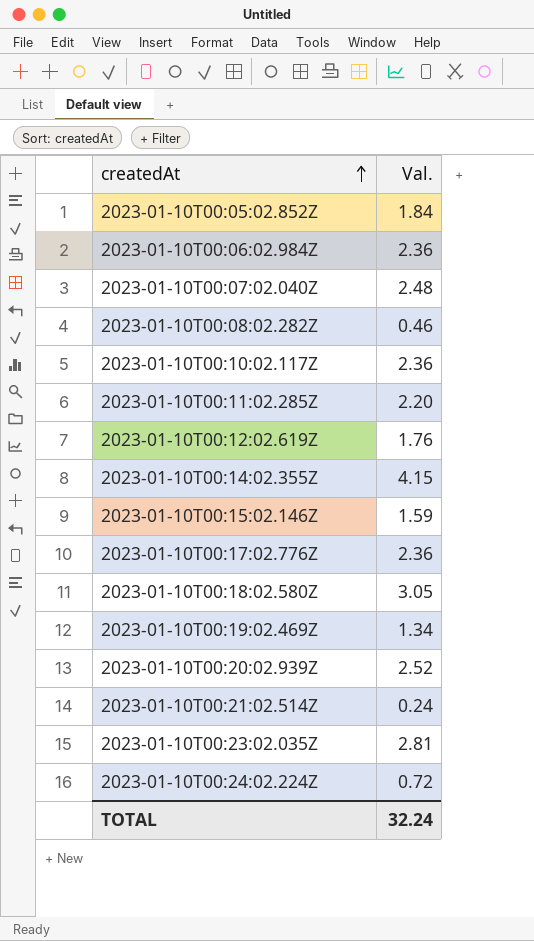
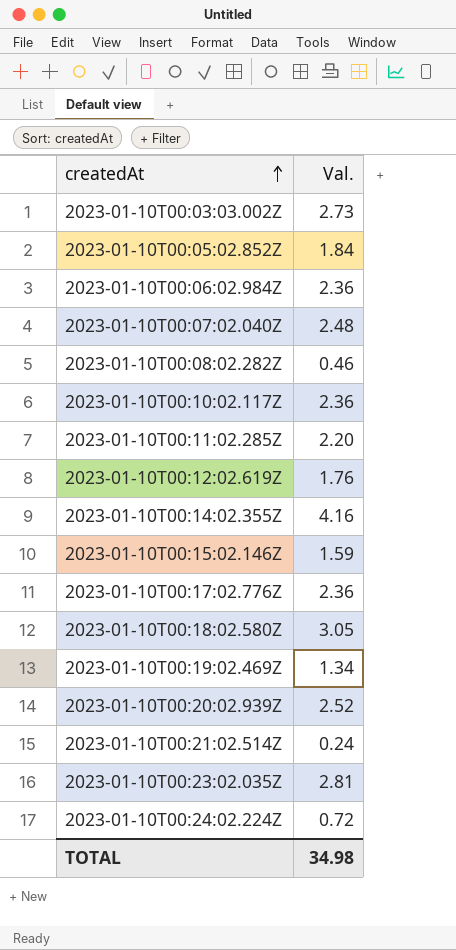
row 2023-01-10T00:03:03.002Z: none -> 2.73
2023-01-10T00:14:02.355Z | Val.: 4.15 -> 4.16
TOTAL | Val.: 32.24 -> 34.98

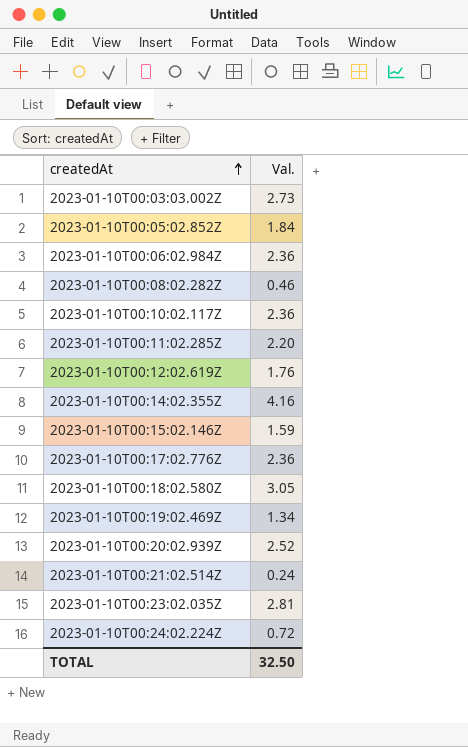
row 2023-01-10T00:07:02.040Z: 2.48 -> none
TOTAL | Val.: 34.98 -> 32.50

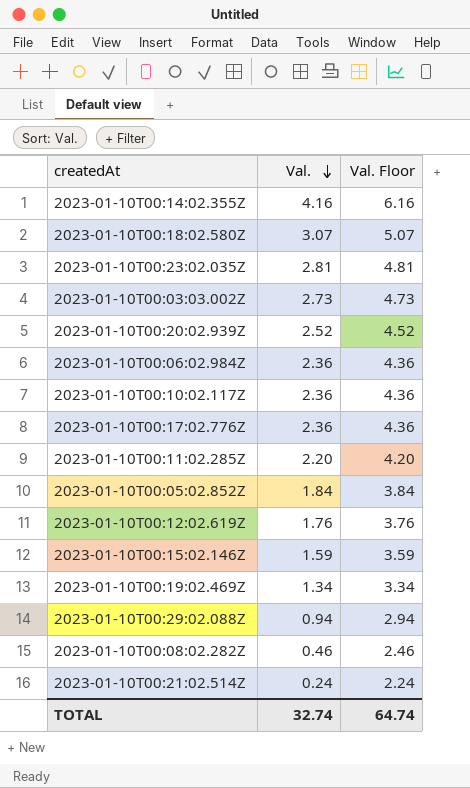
row order: createdAt ascending -> Val. descending
column Val. Floor | formula: none -> [Val.] + 2
row 2023-01-10T00:24:02.224Z: 0.72 -> none
2023-01-10T00:18:02.580Z | Val.: 3.05 -> 3.07
row 2023-01-10T00:29:02.088Z: none -> 0.94 | 2.94
TOTAL | Val.: 32.50 -> 32.74

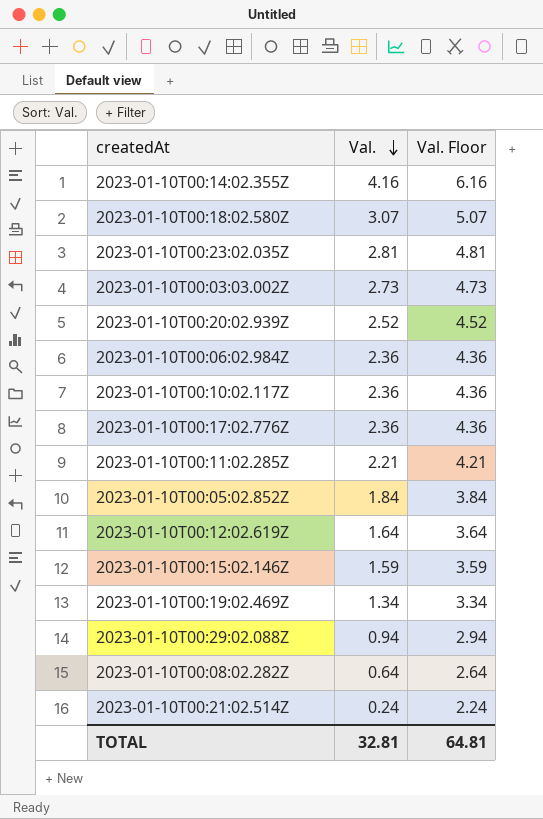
2023-01-10T00:11:02.285Z | Val.: 2.20 -> 2.21
2023-01-10T00:11:02.285Z | Val. Floor: 4.20 -> 4.21
2023-01-10T00:12:02.619Z | Val.: 1.76 -> 1.64
2023-01-10T00:12:02.619Z | Val. Floor: 3.76 -> 3.64
2023-01-10T00:08:02.282Z | Val.: 0.46 -> 0.64
2023-01-10T00:08:02.282Z | Val. Floor: 2.46 -> 2.64
TOTAL | Val.: 32.74 -> 32.81
TOTAL | Val. Floor: 64.74 -> 64.81

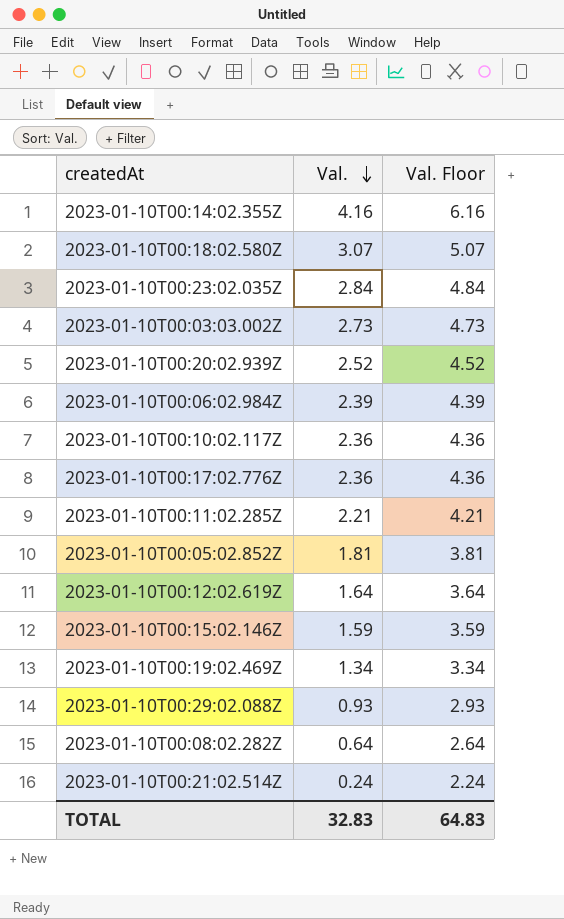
2023-01-10T00:23:02.035Z | Val.: 2.81 -> 2.84
2023-01-10T00:23:02.035Z | Val. Floor: 4.81 -> 4.84
2023-01-10T00:06:02.984Z | Val.: 2.36 -> 2.39
2023-01-10T00:06:02.984Z | Val. Floor: 4.36 -> 4.39
2023-01-10T00:05:02.852Z | Val.: 1.84 -> 1.81
2023-01-10T00:05:02.852Z | Val. Floor: 3.84 -> 3.81
2023-01-10T00:29:02.088Z | Val.: 0.94 -> 0.93
2023-01-10T00:29:02.088Z | Val. Floor: 2.94 -> 2.93
TOTAL | Val.: 32.81 -> 32.83
TOTAL | Val. Floor: 64.81 -> 64.83

